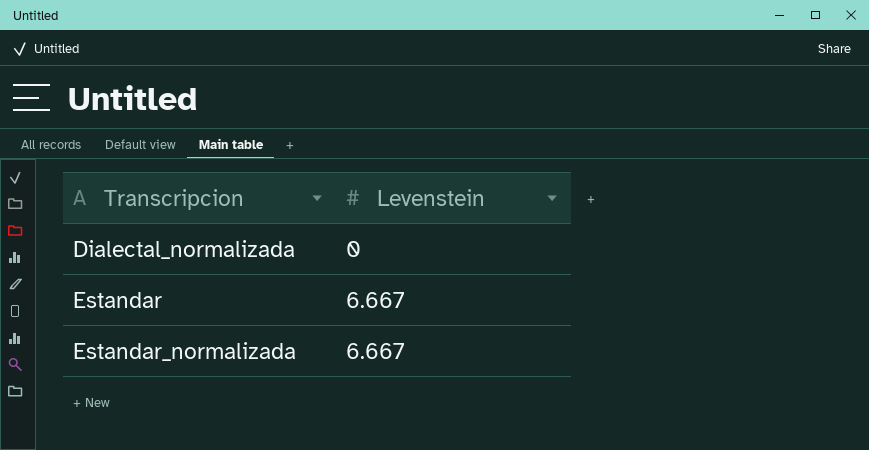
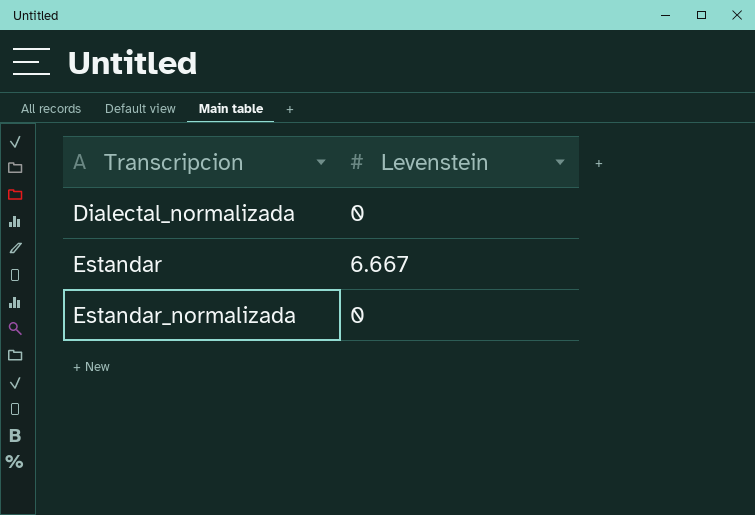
Estandar_normalizada | Levenstein: 6.667 -> 0

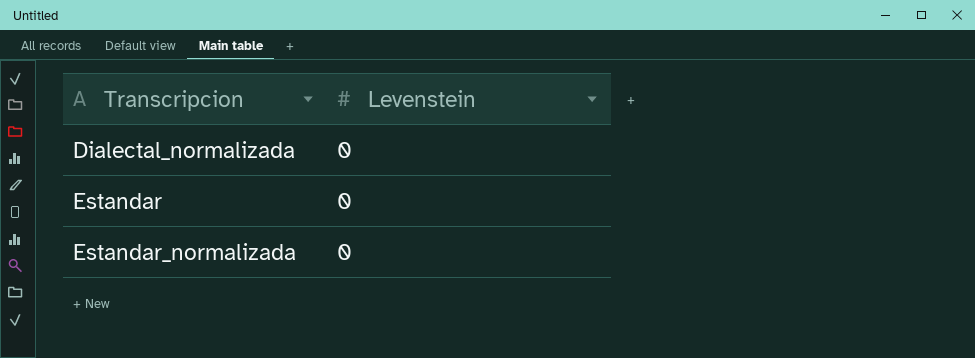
Estandar | Levenstein: 6.667 -> 0

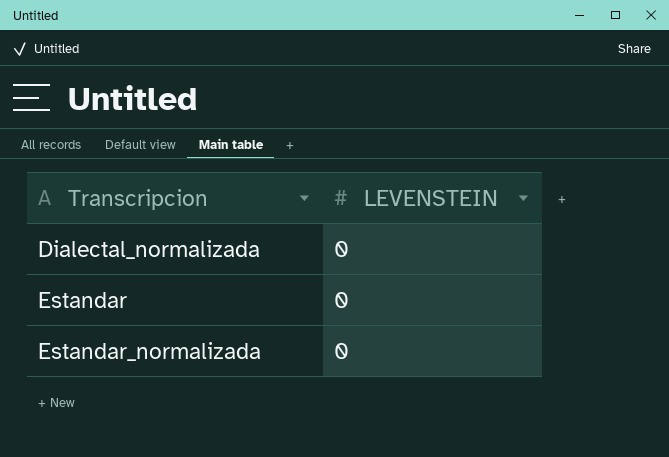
column name: Levenstein -> LEVENSTEIN

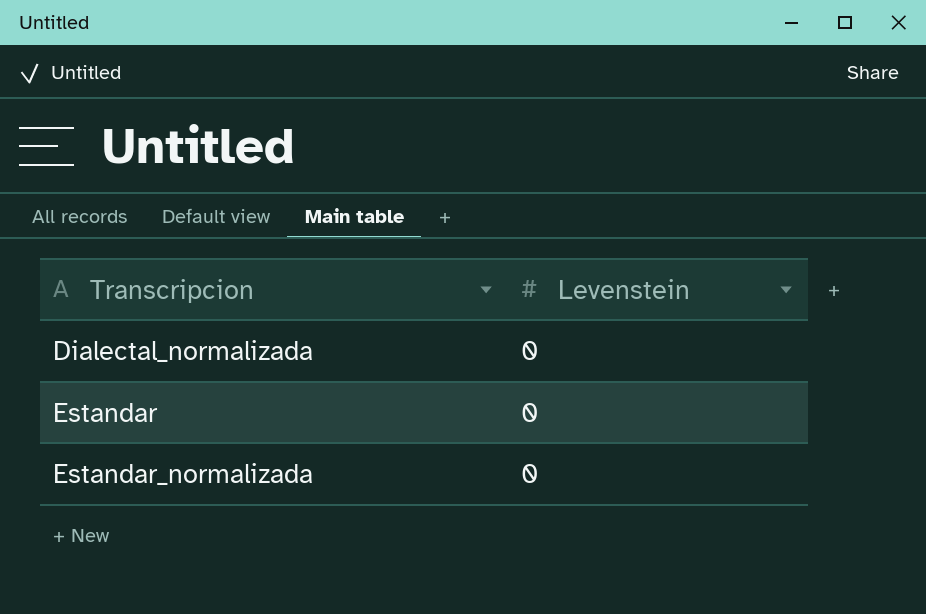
column name: LEVENSTEIN -> Levenstein

